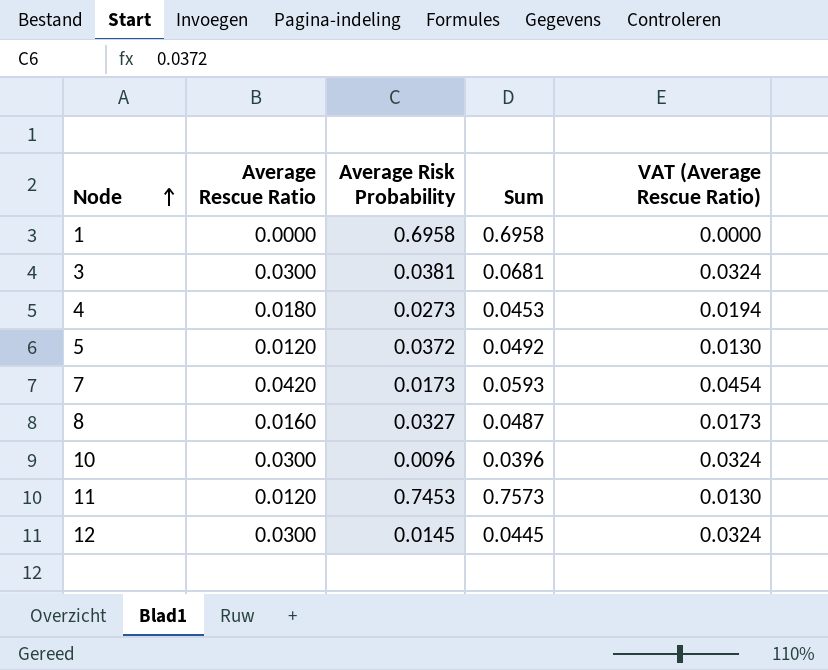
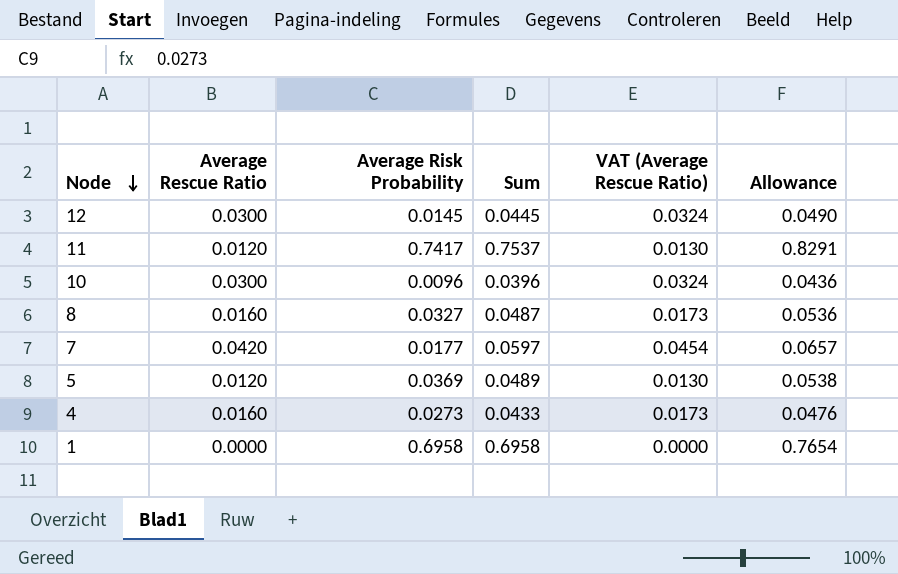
row order: Node ascending -> Node descending
column Allowance | formula: none -> [Sum] * 1.1
row 3: 0.0300 | 0.0381 | 0.0681 | 0.0324 -> none
11 | Average Risk Probability: 0.7453 -> 0.7417
11 | Sum: 0.7573 -> 0.7537
7 | Average Risk Probability: 0.0173 -> 0.0177
7 | Sum: 0.0593 -> 0.0597
5 | Average Risk Probability: 0.0372 -> 0.0369
5 | Sum: 0.0492 -> 0.0489
4 | Average Rescue Ratio: 0.0180 -> 0.0160
4 | Sum: 0.0453 -> 0.0433
4 | VAT (Average Rescue Ratio): 0.0194 -> 0.0173

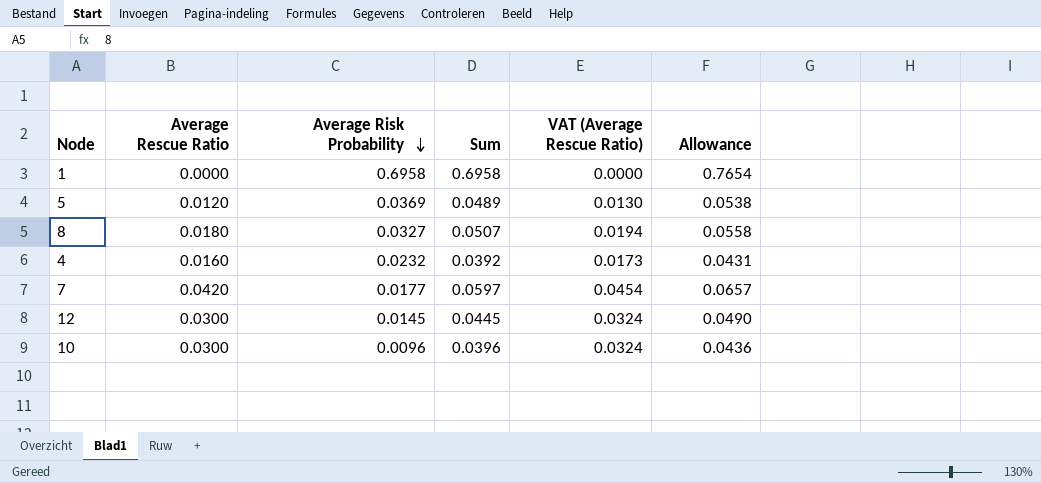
row order: Node descending -> Average Risk Probability descending
row 11: 0.0120 | 0.7417 | 0.7537 | 0.0130 | 0.8291 -> none
8 | Average Rescue Ratio: 0.0160 -> 0.0180
8 | Sum: 0.0487 -> 0.0507
8 | VAT (Average Rescue Ratio): 0.0173 -> 0.0194
8 | Allowance: 0.0536 -> 0.0558
4 | Average Risk Probability: 0.0273 -> 0.0232
4 | Sum: 0.0433 -> 0.0392
4 | Allowance: 0.0476 -> 0.0431

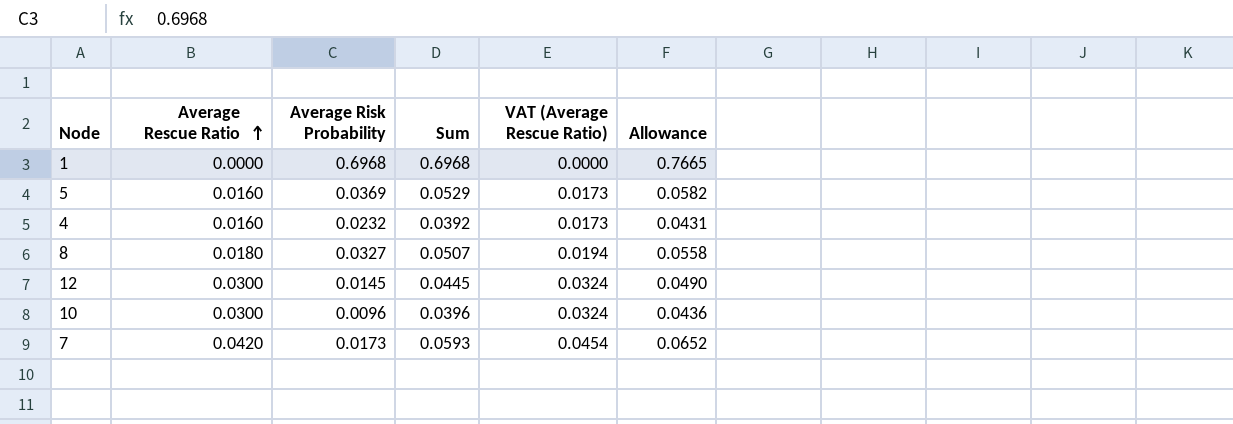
row order: Average Risk Probability descending -> Average Rescue Ratio ascending
1 | Average Risk Probability: 0.6958 -> 0.6968
1 | Sum: 0.6958 -> 0.6968
1 | Allowance: 0.7654 -> 0.7665
5 | Average Rescue Ratio: 0.0120 -> 0.0160
5 | Sum: 0.0489 -> 0.0529
5 | VAT (Average Rescue Ratio): 0.0130 -> 0.0173
5 | Allowance: 0.0538 -> 0.0582
7 | Average Risk Probability: 0.0177 -> 0.0173
7 | Sum: 0.0597 -> 0.0593
7 | Allowance: 0.0657 -> 0.0652

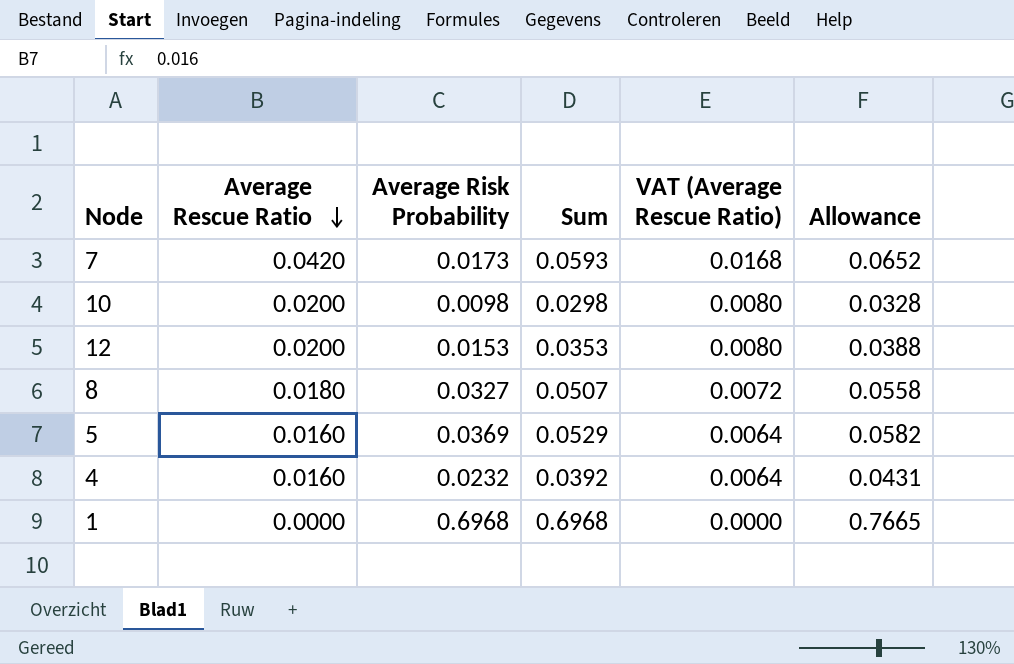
row order: Average Rescue Ratio ascending -> Average Rescue Ratio descending
column VAT (Average Rescue Ratio) | formula: [Average Rescue Ratio] * 1.08 -> [Average Rescue Ratio] * 0.4
10 | Average Rescue Ratio: 0.0300 -> 0.0200
10 | Average Risk Probability: 0.0096 -> 0.0098
10 | Sum: 0.0396 -> 0.0298
10 | Allowance: 0.0436 -> 0.0328
12 | Average Rescue Ratio: 0.0300 -> 0.0200
12 | Average Risk Probability: 0.0145 -> 0.0153
12 | Sum: 0.0445 -> 0.0353
12 | Allowance: 0.0490 -> 0.0388

